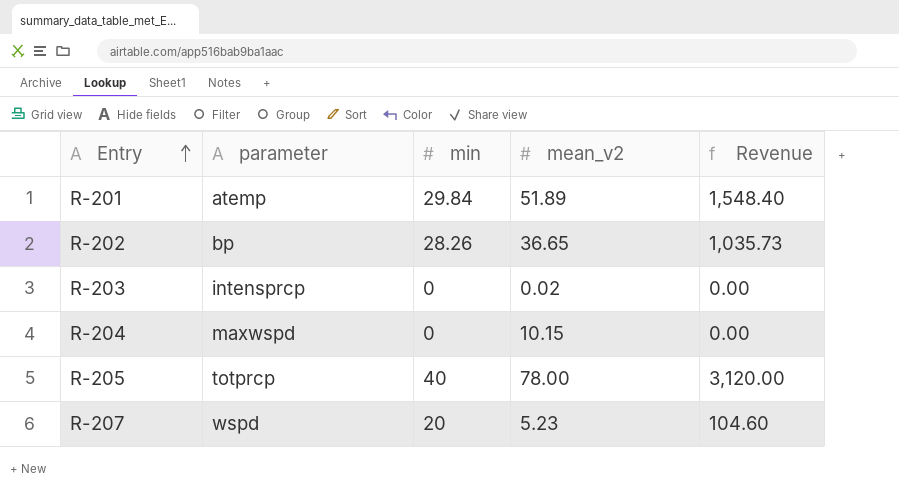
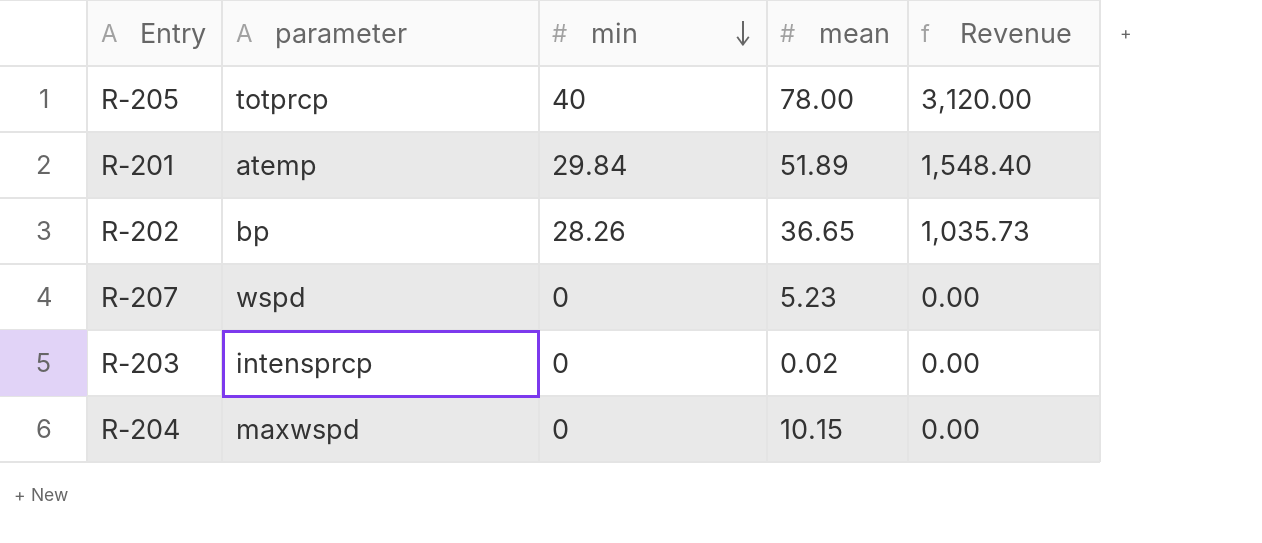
row order: Entry ascending -> min descending
column name: mean_v2 -> mean
R-207 | min: 20 -> 0
R-207 | Revenue: 104.60 -> 0.00

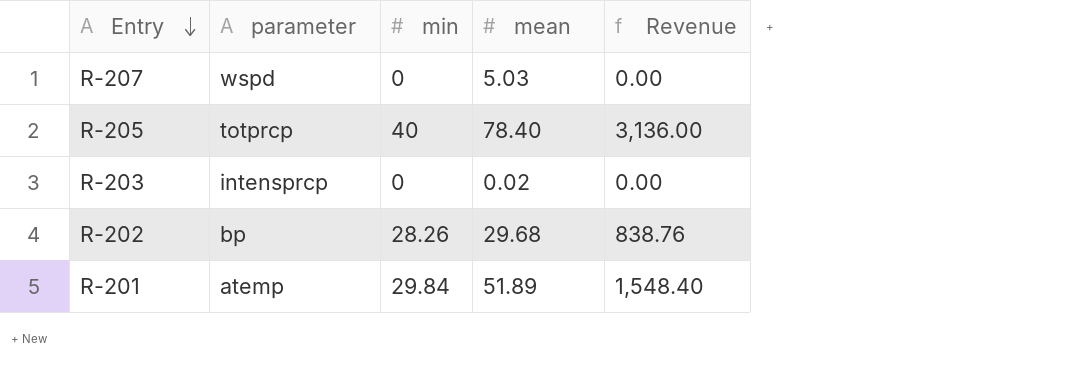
row order: min descending -> Entry descending
row R-204: maxwspd | 0 | 10.15 | 0.00 -> none
R-207 | mean: 5.23 -> 5.03
R-205 | mean: 78.00 -> 78.40
R-205 | Revenue: 3,120.00 -> 3,136.00
R-202 | mean: 36.65 -> 29.68
R-202 | Revenue: 1,035.73 -> 838.76

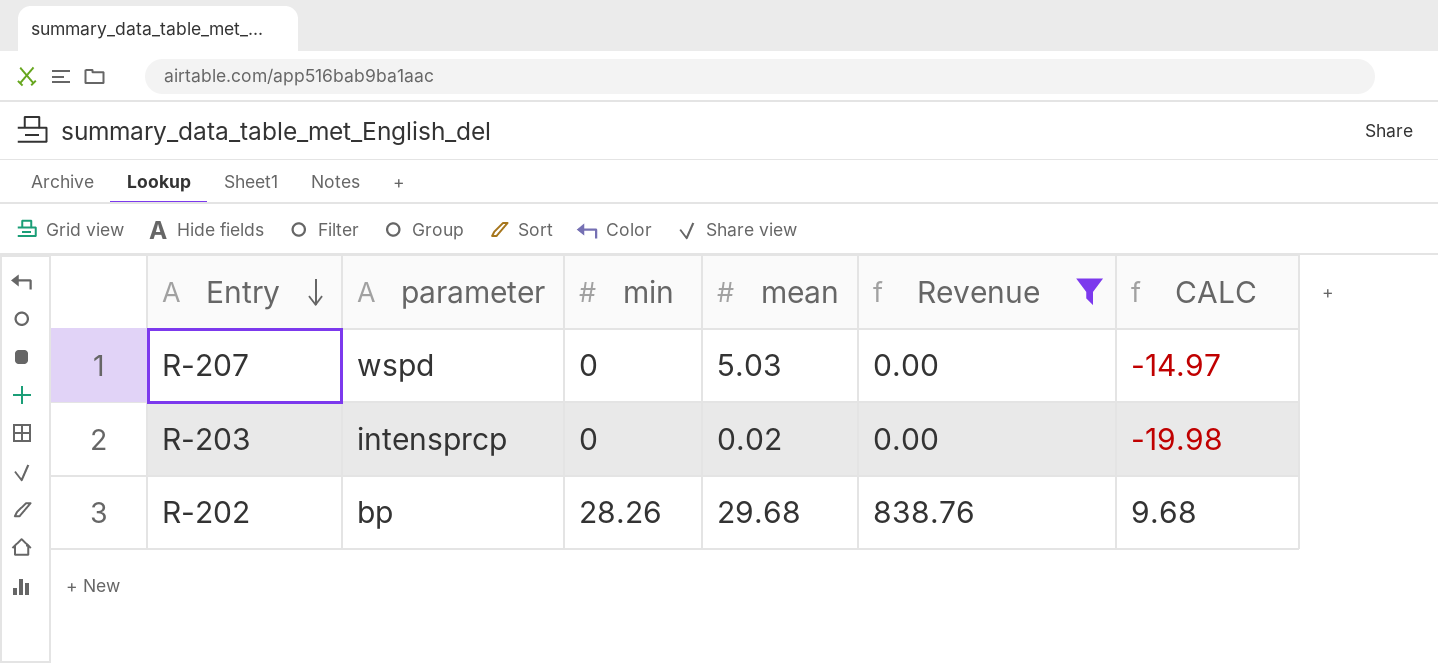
filter: none -> Revenue <= 838.76
column CALC | formula: none -> [mean] - 20

